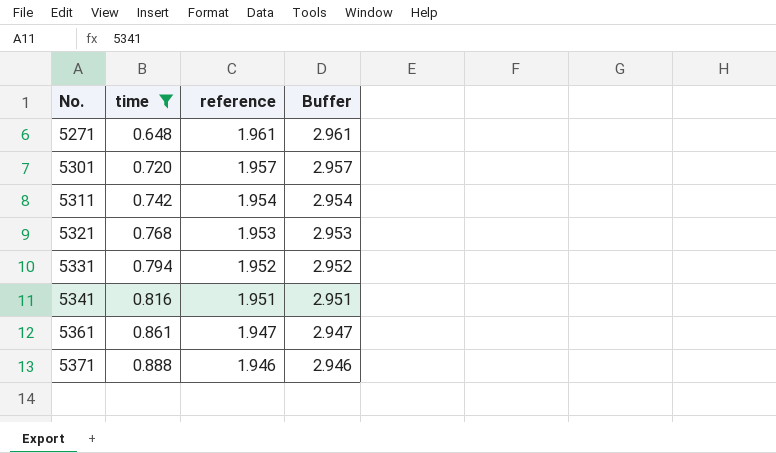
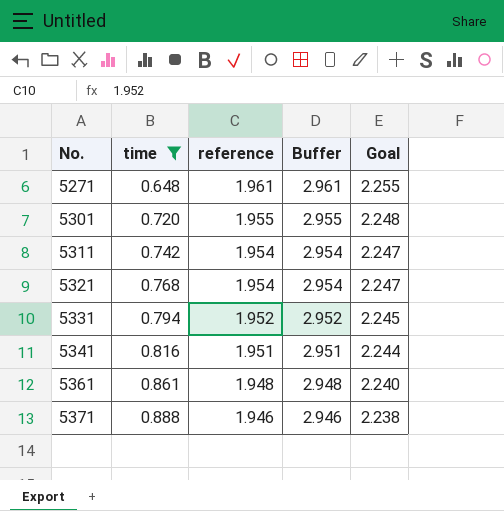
column Goal | formula: none -> [reference] * 1.15
5301 | reference: 1.957 -> 1.955
5301 | Buffer: 2.957 -> 2.955
5321 | reference: 1.953 -> 1.954
5321 | Buffer: 2.953 -> 2.954
5361 | reference: 1.947 -> 1.948
5361 | Buffer: 2.947 -> 2.948

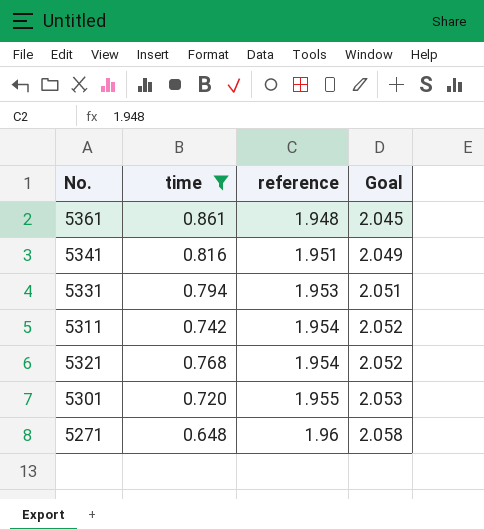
row order: No. ascending -> reference ascending
column Buffer | formula: [reference] + 1 -> none
column Goal | formula: [reference] * 1.15 -> [reference] * 1.05
row 5371: 0.888 | 1.946 | 2.946 | 2.238 -> none
5331 | reference: 1.952 -> 1.953
5271 | reference: 1.961 -> 1.96

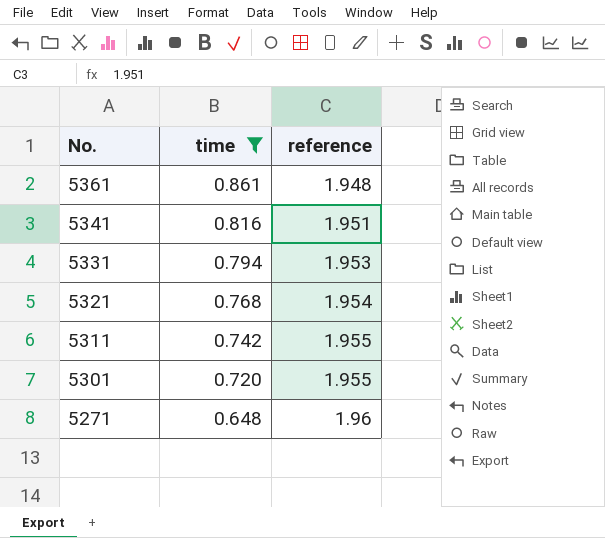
row order: reference ascending -> No. descending
column Goal | formula: [reference] * 1.05 -> none
5311 | reference: 1.954 -> 1.955

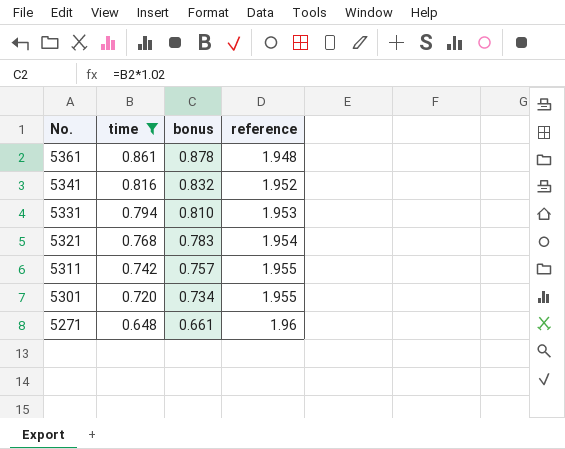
column bonus | formula: none -> [time] * 1.02
5341 | reference: 1.951 -> 1.952

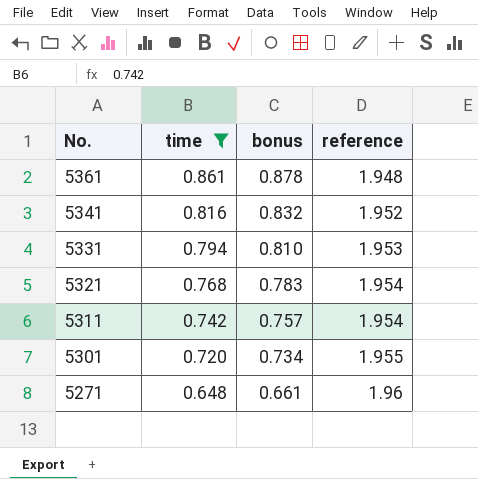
5311 | reference: 1.955 -> 1.954

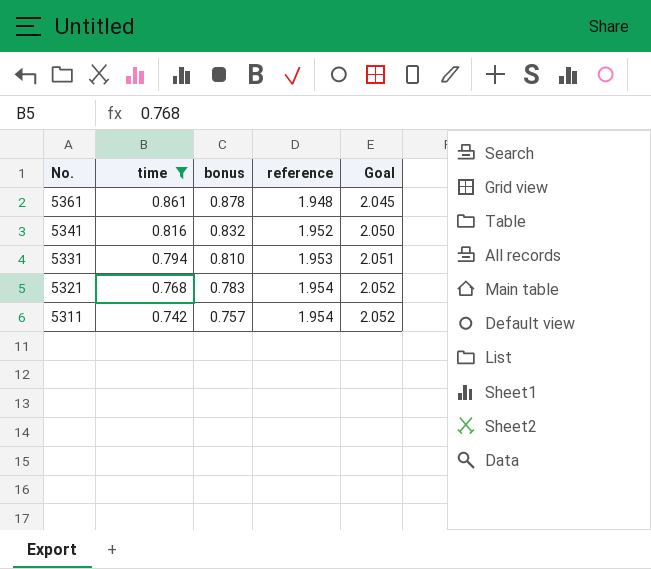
column Goal | formula: none -> [reference] * 1.05
row 5301: 0.720 | 0.734 | 1.955 -> none
row 5271: 0.648 | 0.661 | 1.96 -> none

